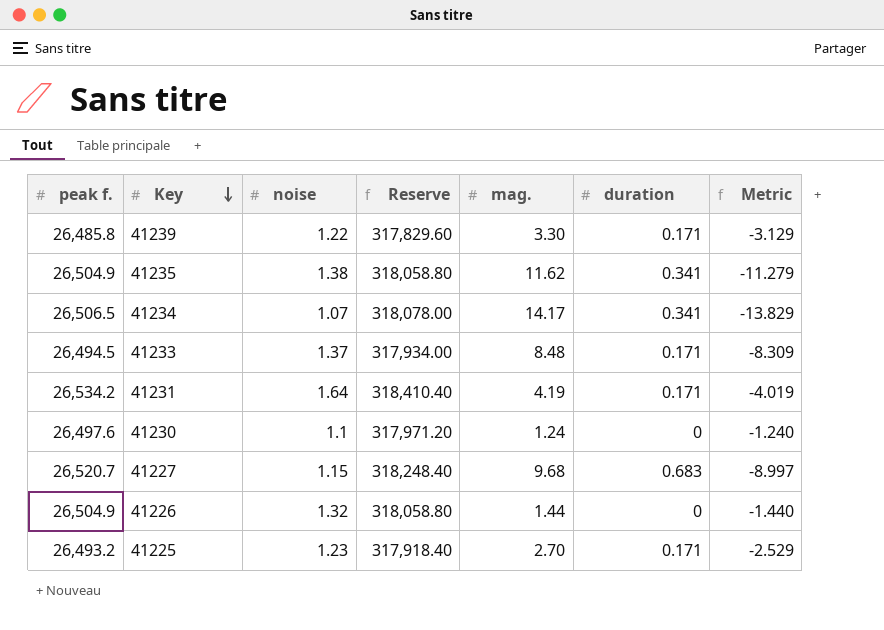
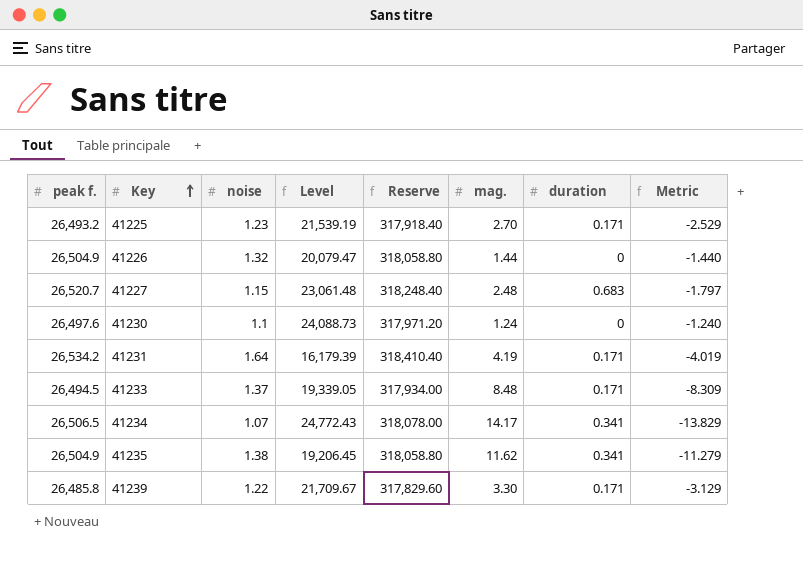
row order: Key descending -> Key ascending
column Level | formula: none -> [peak f.] / [noise]
41227 | mag.: 9.68 -> 2.48
41227 | Metric: -8.997 -> -1.797

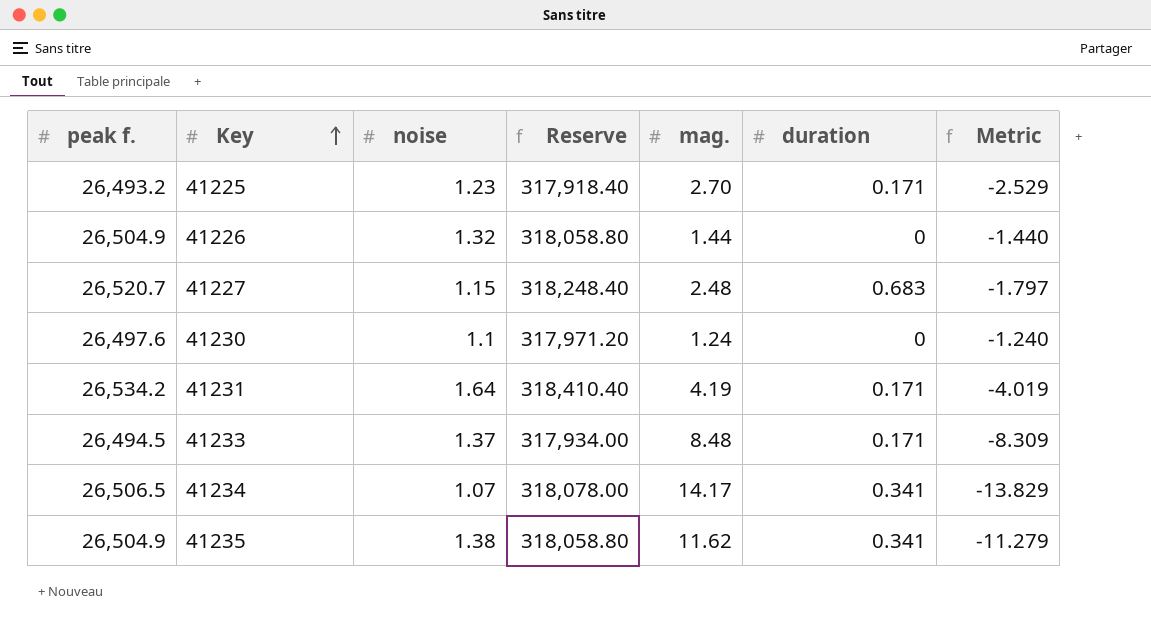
column Level | formula: [peak f.] / [noise] -> none
row 41239: 26,485.8 | 1.22 | 21,709.67 | 317,829.60 | 3.30 | 0.171 | -3.129 -> none

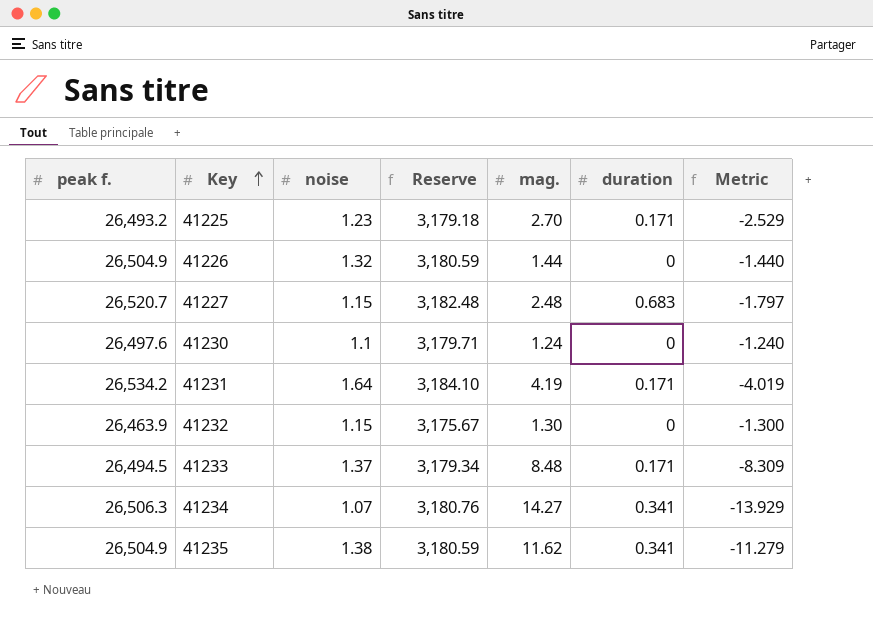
column Reserve | formula: [peak f.] * 12 -> [peak f.] * 0.12
row 41232: none -> 26,463.9 | 1.15 | 3,175.67 | 1.30 | 0 | -1.300
41234 | peak f.: 26,506.5 -> 26,506.3
41234 | mag.: 14.17 -> 14.27
41234 | Metric: -13.829 -> -13.929

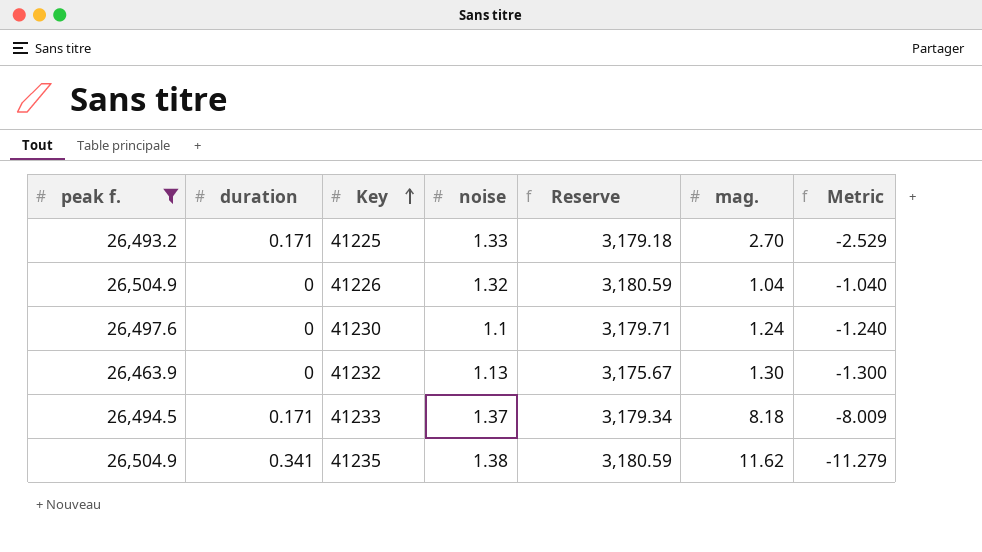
filter: none -> peak f. <= 26,504.9
column duration | position: 6 -> 2
41225 | noise: 1.23 -> 1.33
41226 | mag.: 1.44 -> 1.04
41226 | Metric: -1.440 -> -1.040
41232 | noise: 1.15 -> 1.13
41233 | mag.: 8.48 -> 8.18
41233 | Metric: -8.309 -> -8.009

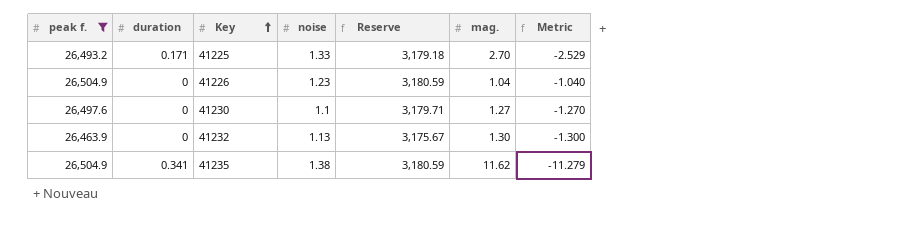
row 41233: 26,494.5 | 0.171 | 1.37 | 3,179.34 | 8.18 | -8.009 -> none
41226 | noise: 1.32 -> 1.23
41230 | mag.: 1.24 -> 1.27
41230 | Metric: -1.240 -> -1.270

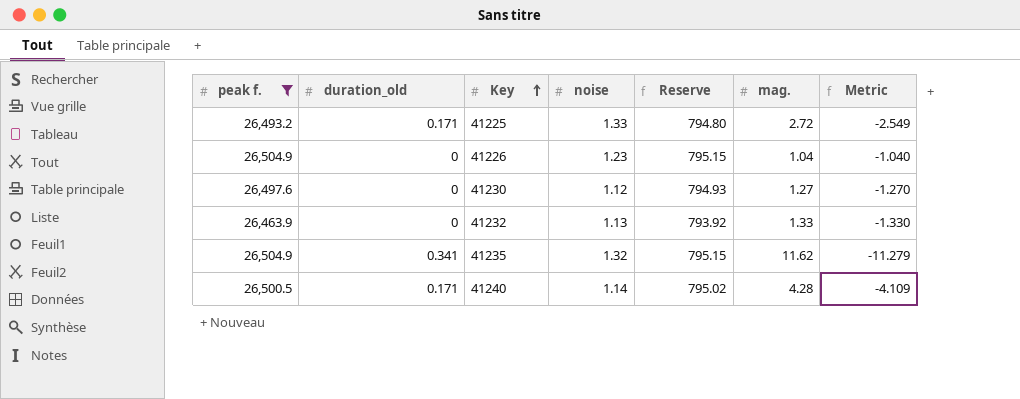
column name: duration -> duration_old
column Reserve | formula: [peak f.] * 0.12 -> [peak f.] * 0.03
41225 | mag.: 2.70 -> 2.72
41225 | Metric: -2.529 -> -2.549
41230 | noise: 1.1 -> 1.12
41232 | mag.: 1.30 -> 1.33
41232 | Metric: -1.300 -> -1.330
41235 | noise: 1.38 -> 1.32
row 41240: none -> 26,500.5 | 0.171 | 1.14 | 795.02 | 4.28 | -4.109

